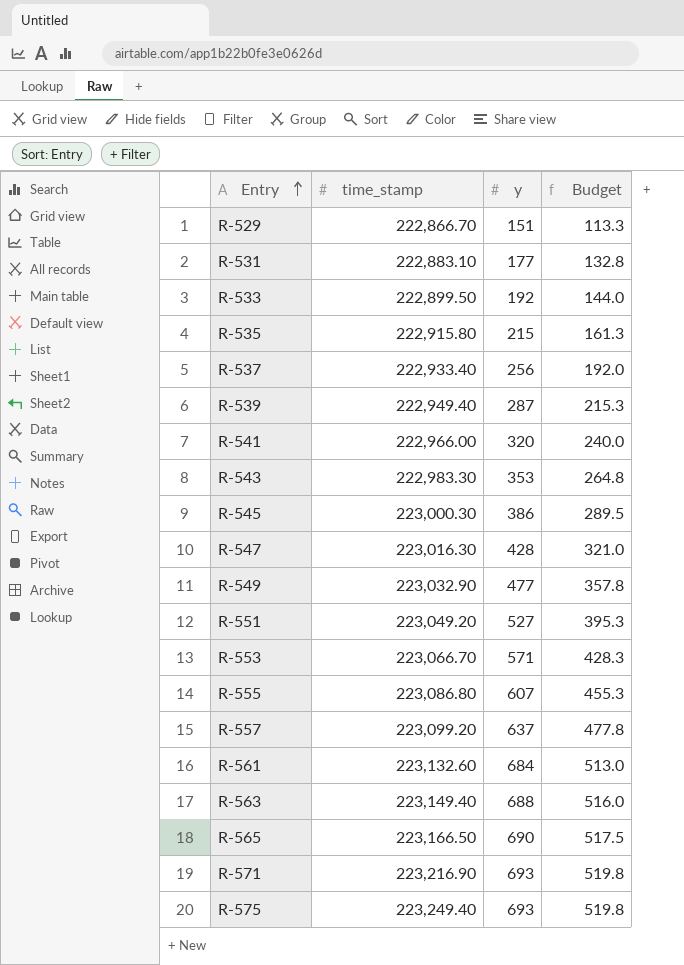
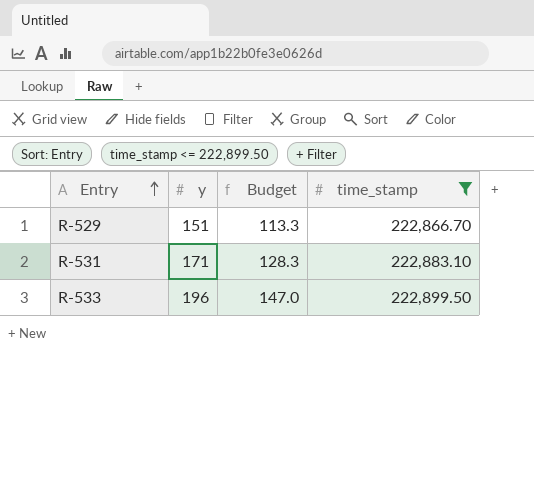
filter: none -> time_stamp <= 222,899.50
column time_stamp | position: 2 -> 4
R-531 | y: 177 -> 171
R-531 | Budget: 132.8 -> 128.3
R-533 | y: 192 -> 196
R-533 | Budget: 144.0 -> 147.0

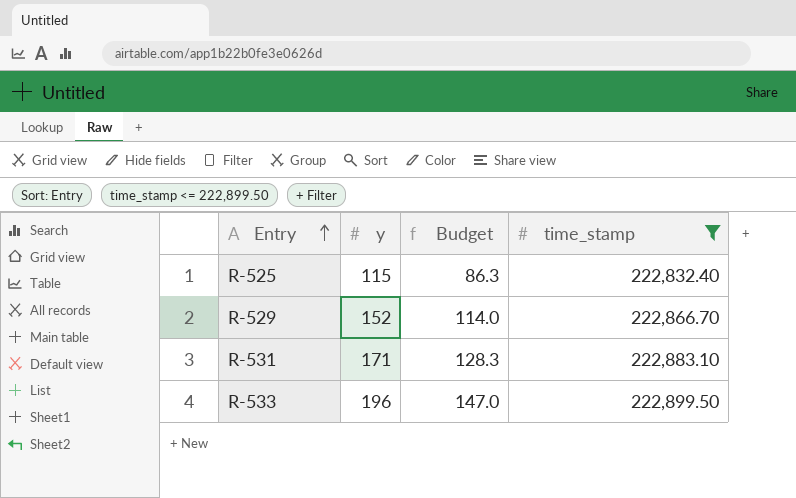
row R-525: none -> 115 | 86.3 | 222,832.40
R-529 | y: 151 -> 152
R-529 | Budget: 113.3 -> 114.0

